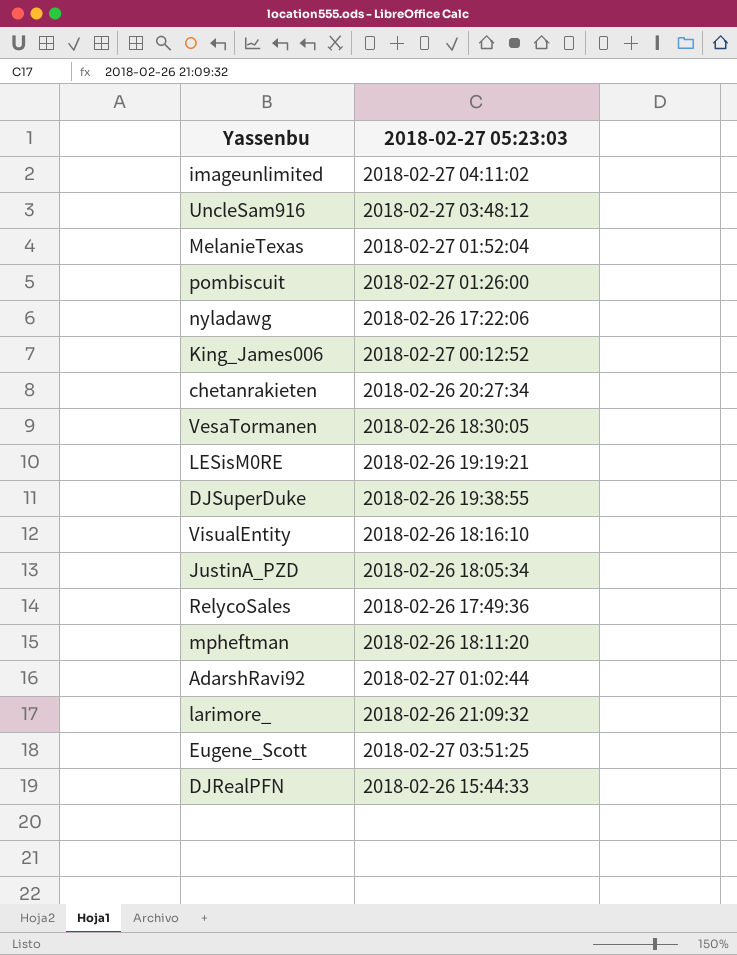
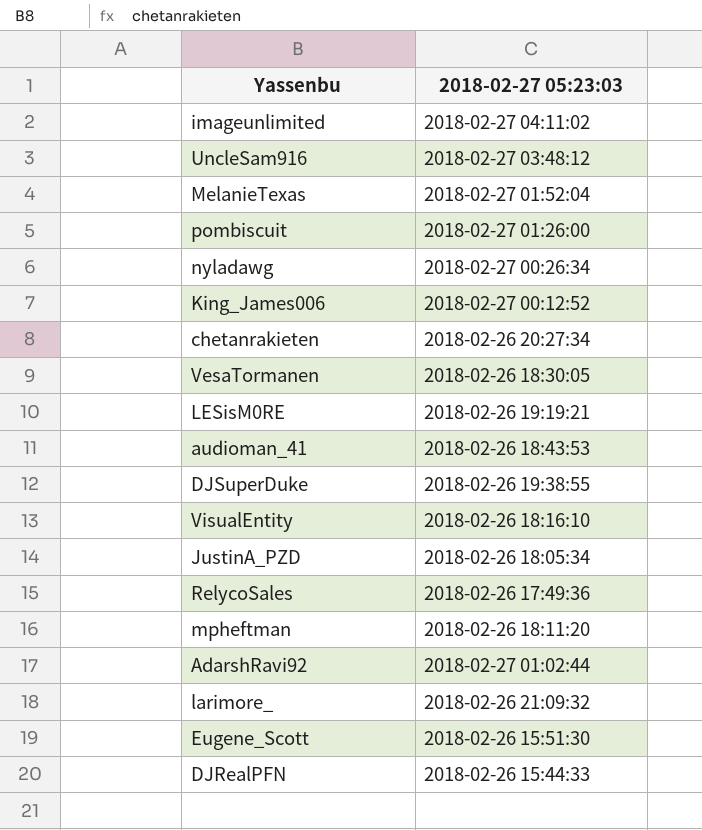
nyladawg | 2018-02-27 05:23:03: 2018-02-26 17:22:06 -> 2018-02-27 00:26:34
row audioman_41: none -> 2018-02-26 18:43:53
Eugene_Scott | 2018-02-27 05:23:03: 2018-02-27 03:51:25 -> 2018-02-26 15:51:30

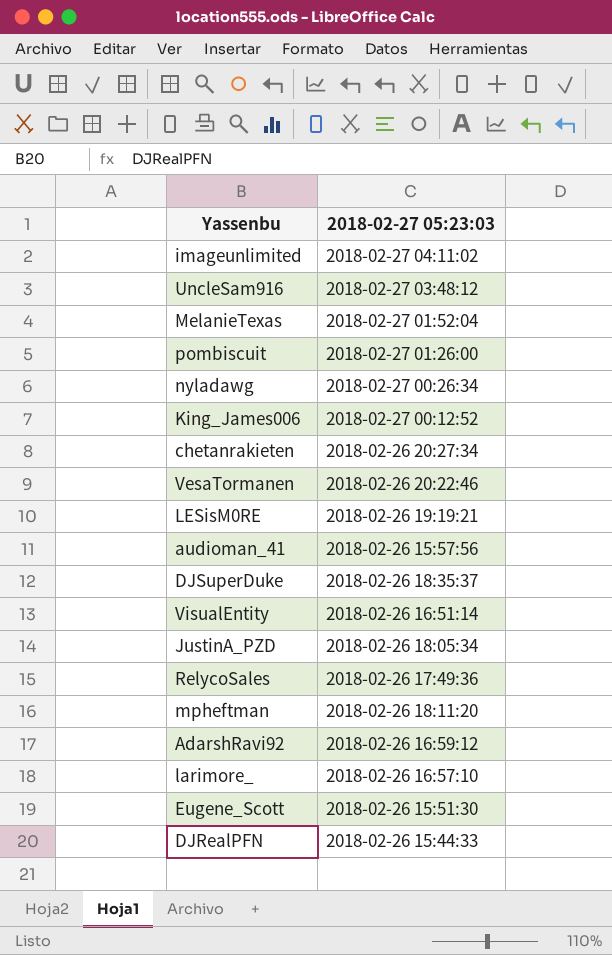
VesaTormanen | 2018-02-27 05:23:03: 2018-02-26 18:30:05 -> 2018-02-26 20:22:46
audioman_41 | 2018-02-27 05:23:03: 2018-02-26 18:43:53 -> 2018-02-26 15:57:56
DJSuperDuke | 2018-02-27 05:23:03: 2018-02-26 19:38:55 -> 2018-02-26 18:35:37
VisualEntity | 2018-02-27 05:23:03: 2018-02-26 18:16:10 -> 2018-02-26 16:51:14
AdarshRavi92 | 2018-02-27 05:23:03: 2018-02-27 01:02:44 -> 2018-02-26 16:59:12
larimore_ | 2018-02-27 05:23:03: 2018-02-26 21:09:32 -> 2018-02-26 16:57:10

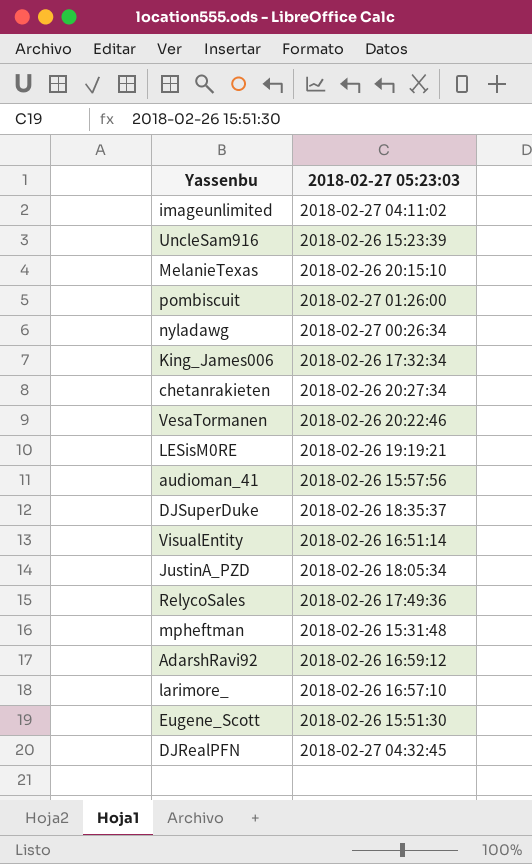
UncleSam916 | 2018-02-27 05:23:03: 2018-02-27 03:48:12 -> 2018-02-26 15:23:39
MelanieTexas | 2018-02-27 05:23:03: 2018-02-27 01:52:04 -> 2018-02-26 20:15:10
King_James006 | 2018-02-27 05:23:03: 2018-02-27 00:12:52 -> 2018-02-26 17:32:34
mpheftman | 2018-02-27 05:23:03: 2018-02-26 18:11:20 -> 2018-02-26 15:31:48
DJRealPFN | 2018-02-27 05:23:03: 2018-02-26 15:44:33 -> 2018-02-27 04:32:45

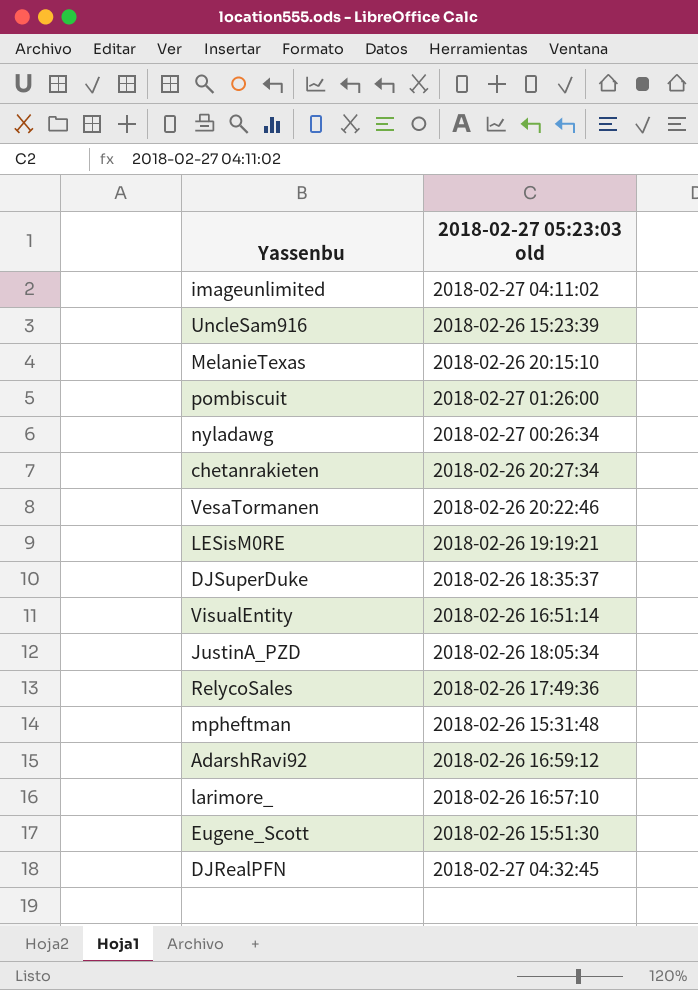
column name: 2018-02-27 05:23:03 -> 2018-02-27 05:23:03 old
row King_James006: 2018-02-26 17:32:34 -> none
row audioman_41: 2018-02-26 15:57:56 -> none

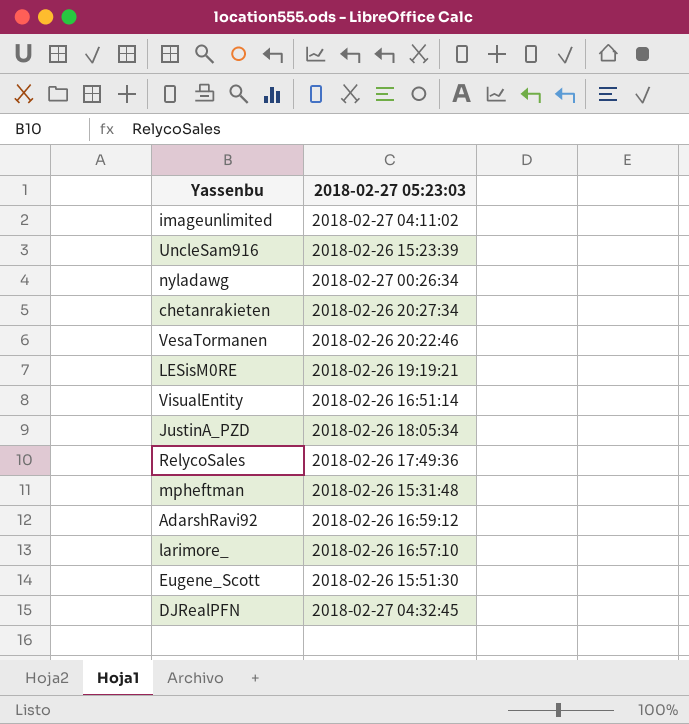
column name: 2018-02-27 05:23:03 old -> 2018-02-27 05:23:03
row MelanieTexas: 2018-02-26 20:15:10 -> none
row pombiscuit: 2018-02-27 01:26:00 -> none
row DJSuperDuke: 2018-02-26 18:35:37 -> none

